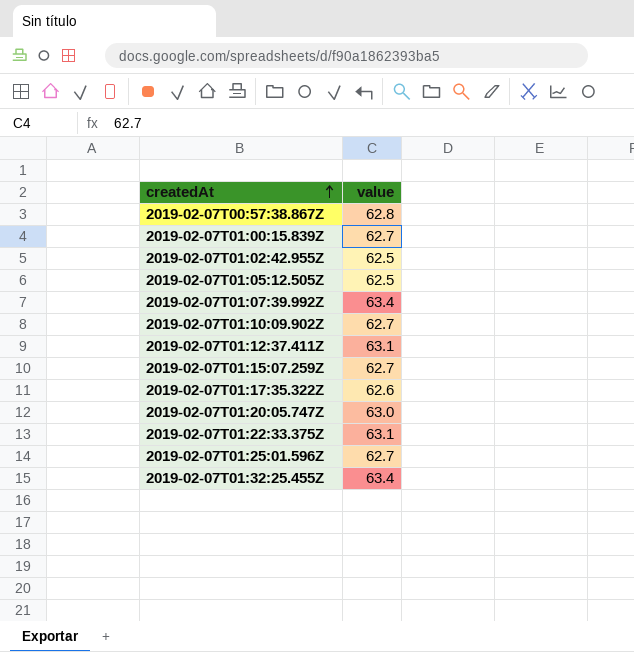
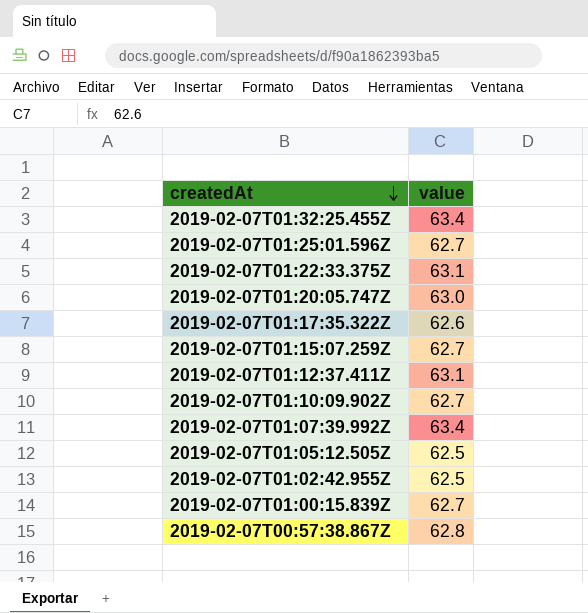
row order: createdAt ascending -> createdAt descending

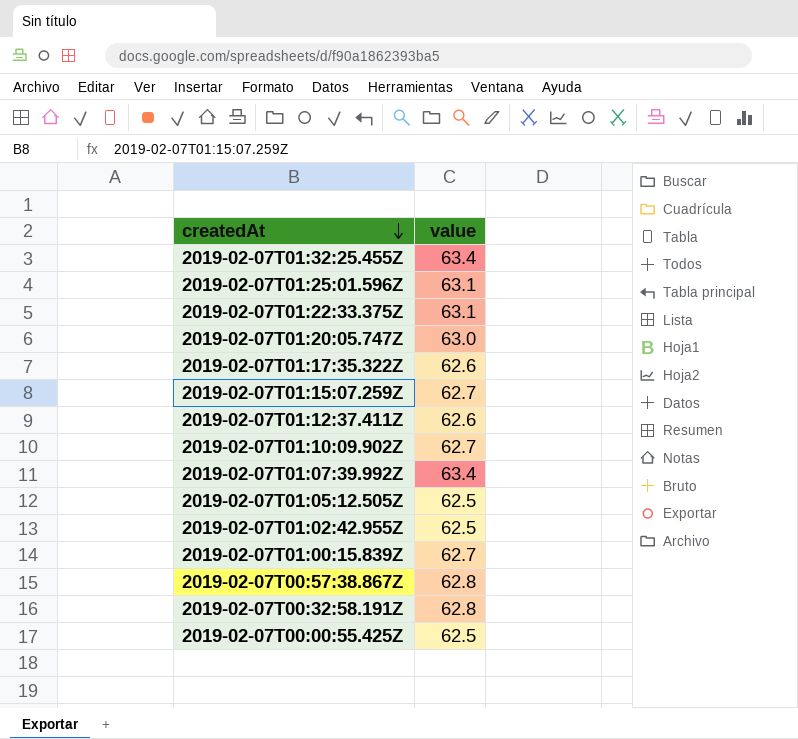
2019-02-07T01:25:01.596Z | value: 62.7 -> 63.1
2019-02-07T01:12:37.411Z | value: 63.1 -> 62.6
row 2019-02-07T00:32:58.191Z: none -> 62.8
row 2019-02-07T00:00:55.425Z: none -> 62.5

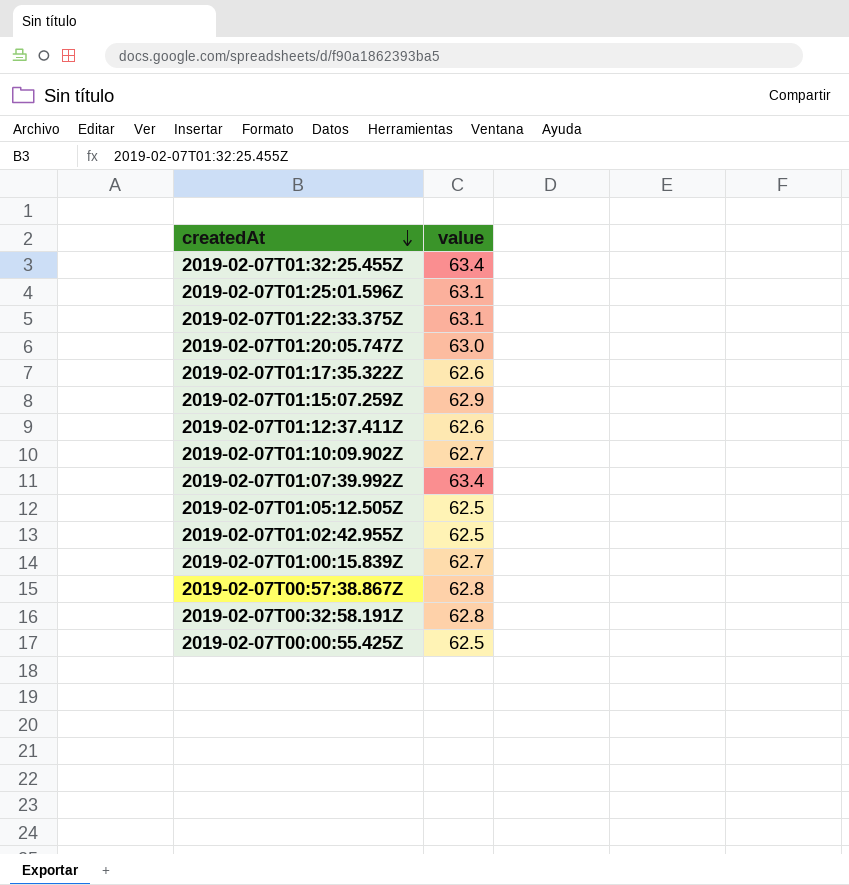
2019-02-07T01:15:07.259Z | value: 62.7 -> 62.9

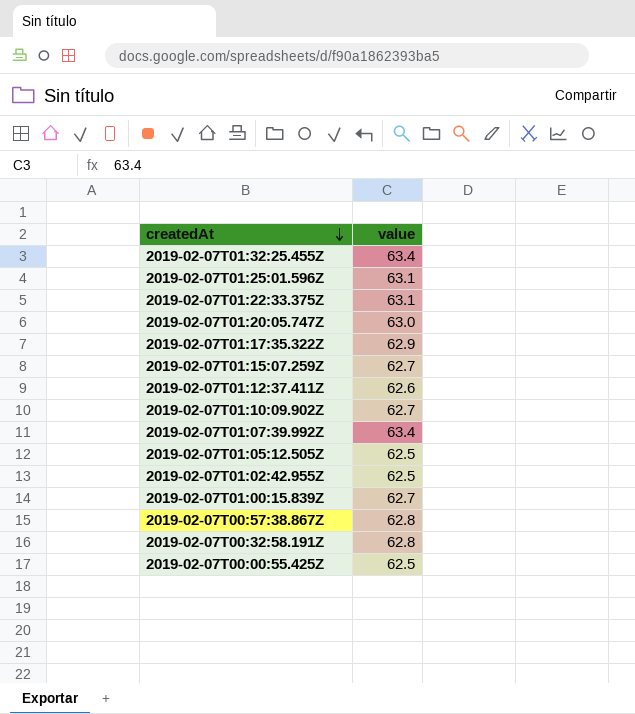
2019-02-07T01:17:35.322Z | value: 62.6 -> 62.9
2019-02-07T01:15:07.259Z | value: 62.9 -> 62.7

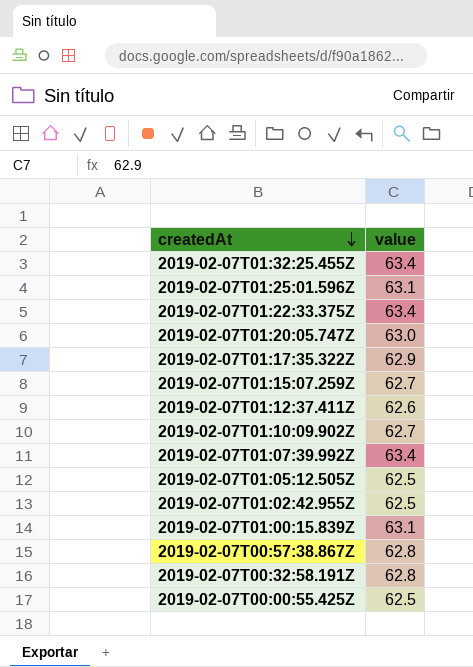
2019-02-07T01:22:33.375Z | value: 63.1 -> 63.4
2019-02-07T01:00:15.839Z | value: 62.7 -> 63.1

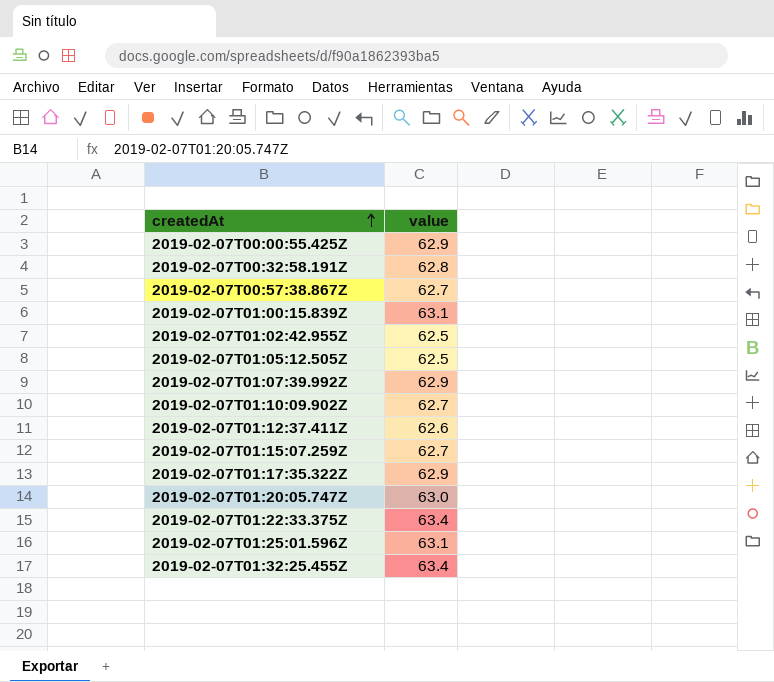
row order: createdAt descending -> createdAt ascending
2019-02-07T00:00:55.425Z | value: 62.5 -> 62.9
2019-02-07T00:57:38.867Z | value: 62.8 -> 62.7
2019-02-07T01:07:39.992Z | value: 63.4 -> 62.9

